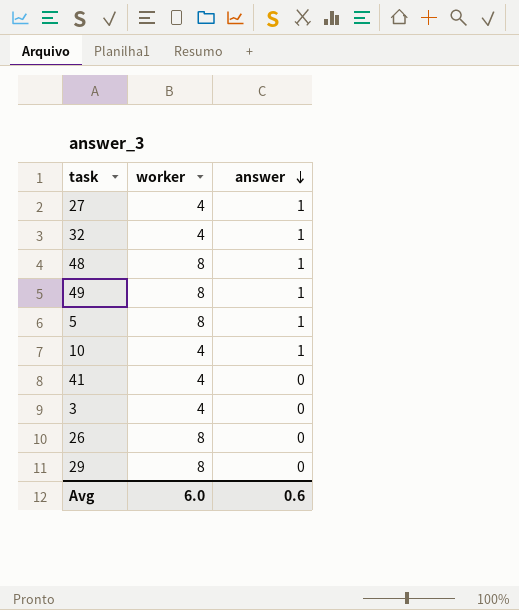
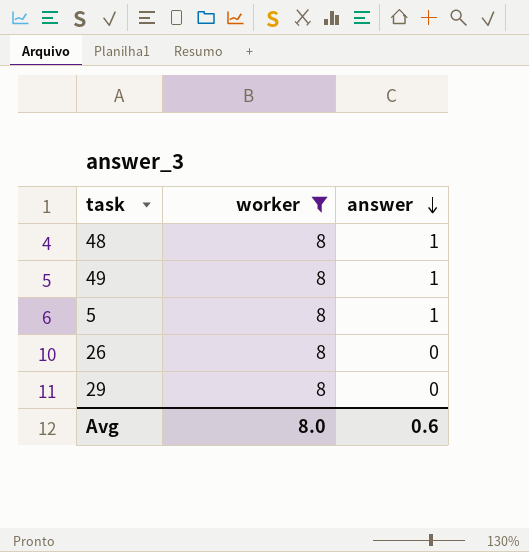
filter: none -> worker = 8
Avg | worker: 6.0 -> 8.0

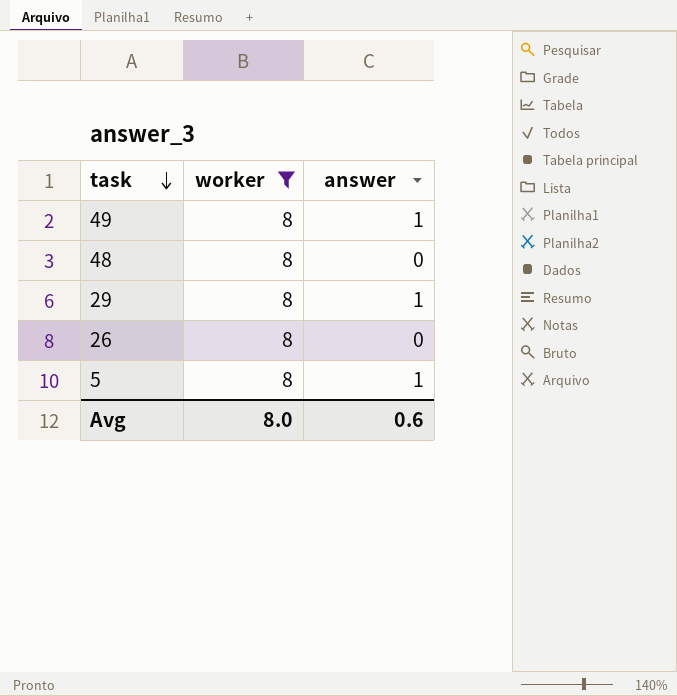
row order: answer descending -> task descending
48 | answer: 1 -> 0
29 | answer: 0 -> 1

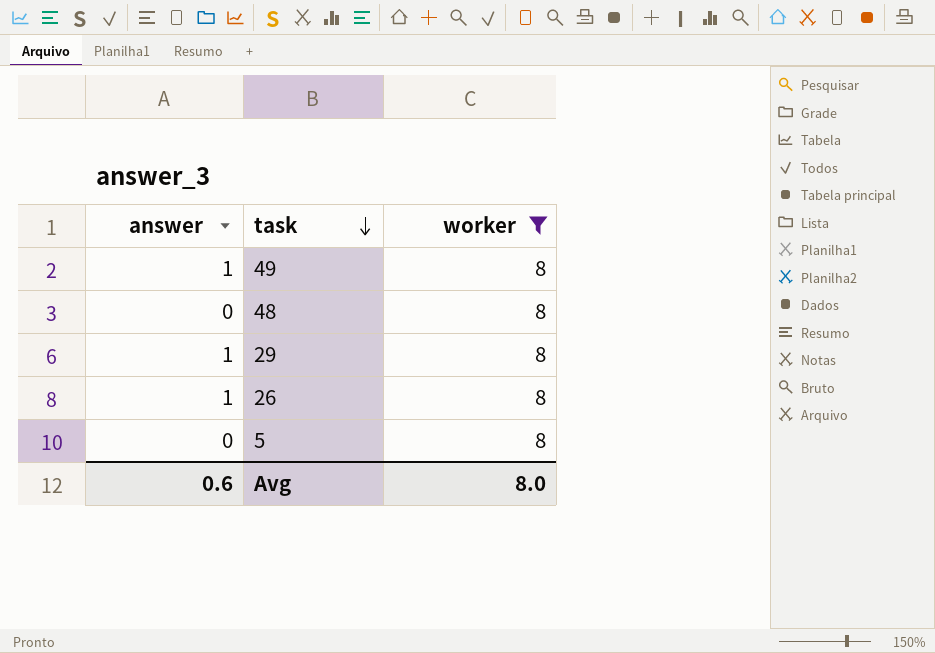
column answer | position: 3 -> 1
26 | answer: 0 -> 1
5 | answer: 1 -> 0

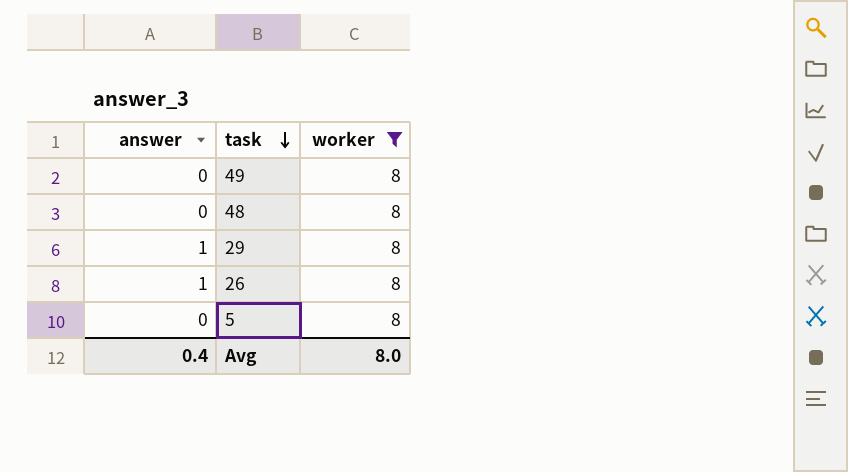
49 | answer: 1 -> 0
Avg | answer: 0.6 -> 0.4

